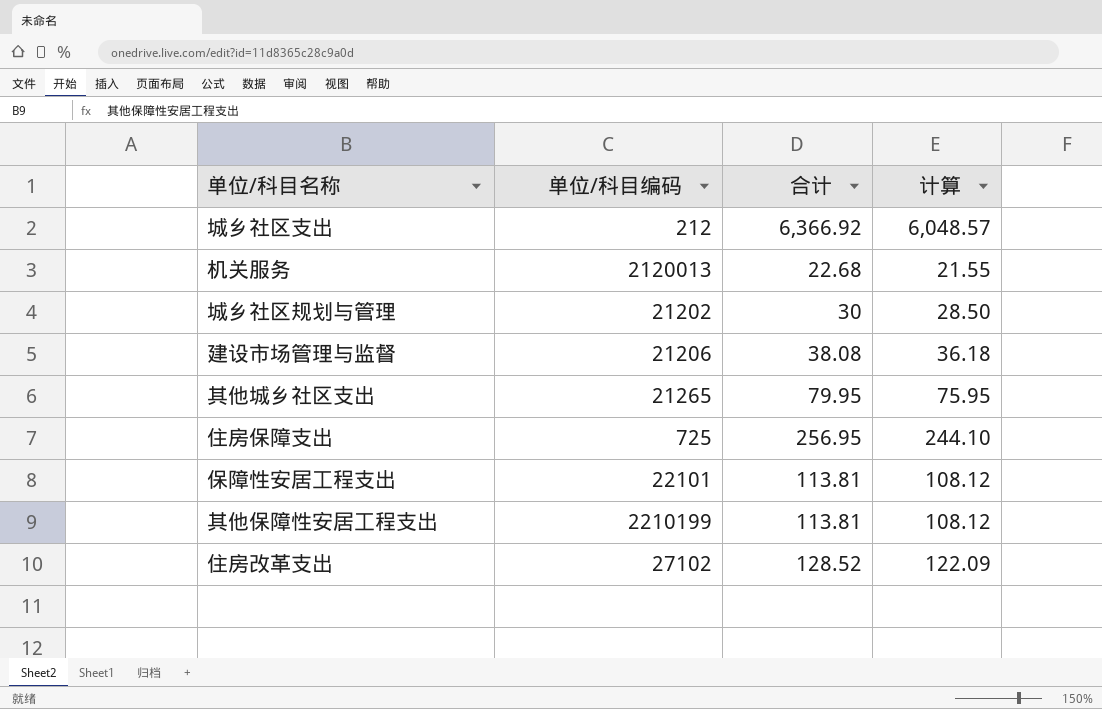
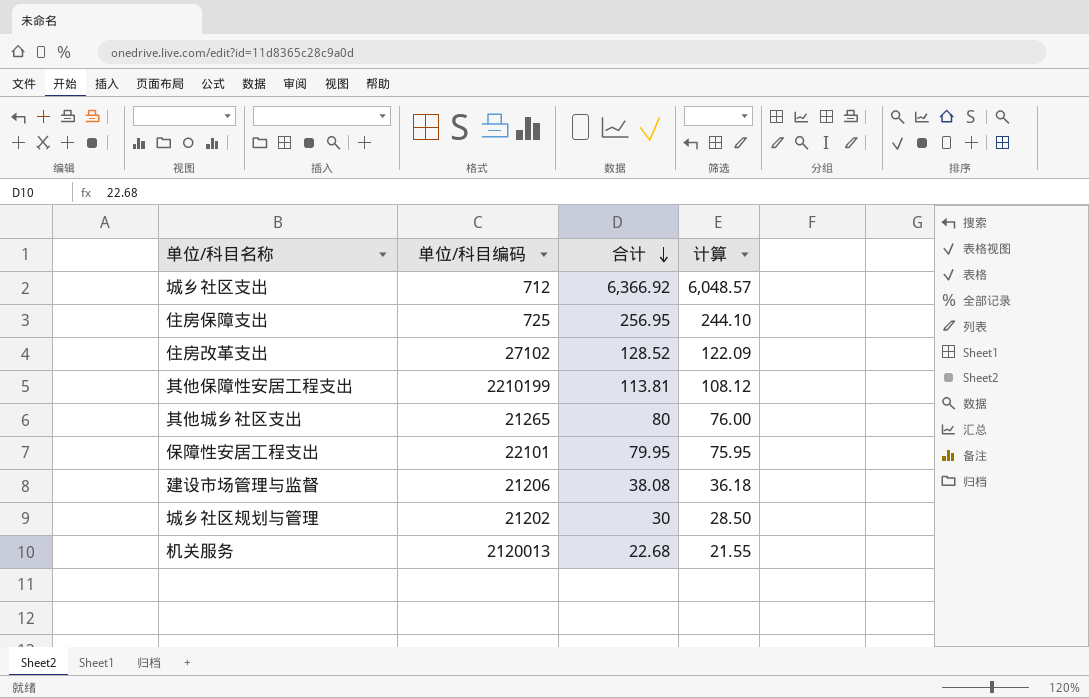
row order: none -> 合计 descending
城乡社区支出 | 单位/科目编码: 212 -> 712
其他城乡社区支出 | 合计: 79.95 -> 80
其他城乡社区支出 | 计算: 75.95 -> 76.00
保障性安居工程支出 | 合计: 113.81 -> 79.95
保障性安居工程支出 | 计算: 108.12 -> 75.95

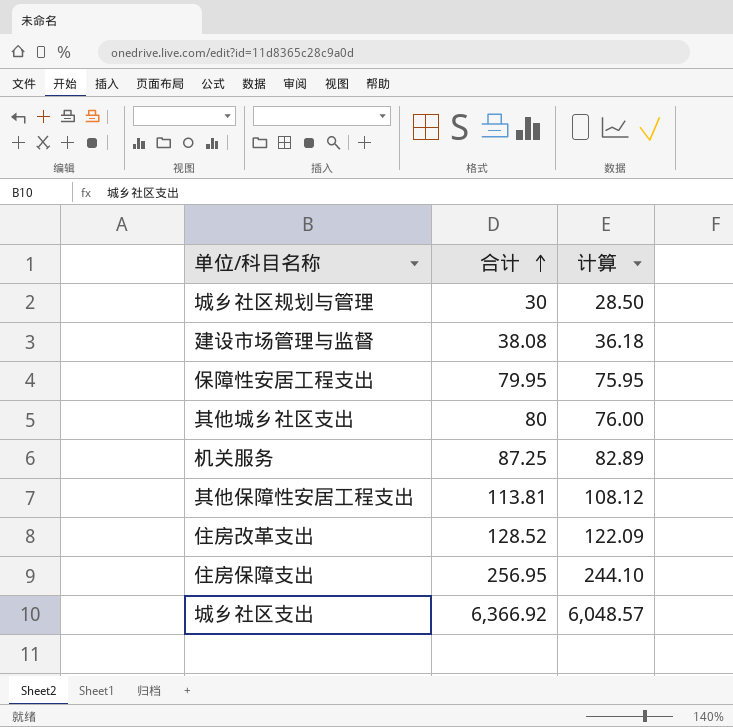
row order: 合计 descending -> 合计 ascending
column 单位/科目编码 | position: 2 -> none
机关服务 | 合计: 22.68 -> 87.25
机关服务 | 计算: 21.55 -> 82.89

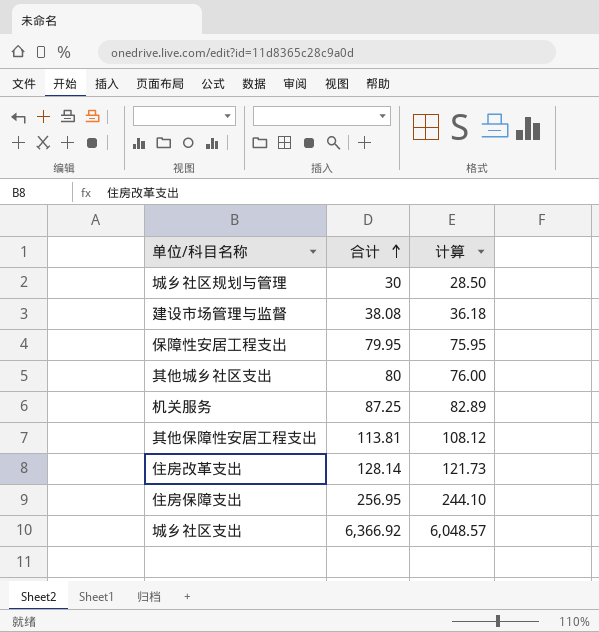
住房改革支出 | 合计: 128.52 -> 128.14
住房改革支出 | 计算: 122.09 -> 121.73

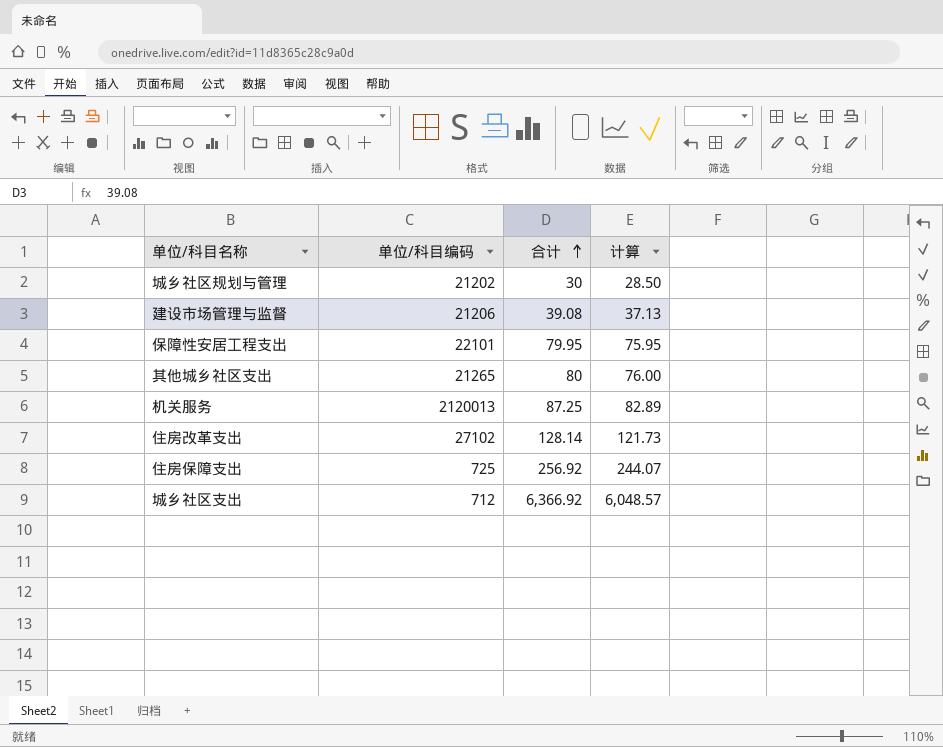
column 单位/科目编码 | position: none -> 2
row 其他保障性安居工程支出: 113.81 | 108.12 -> none
建设市场管理与监督 | 合计: 38.08 -> 39.08
建设市场管理与监督 | 计算: 36.18 -> 37.13
住房保障支出 | 合计: 256.95 -> 256.92
住房保障支出 | 计算: 244.10 -> 244.07

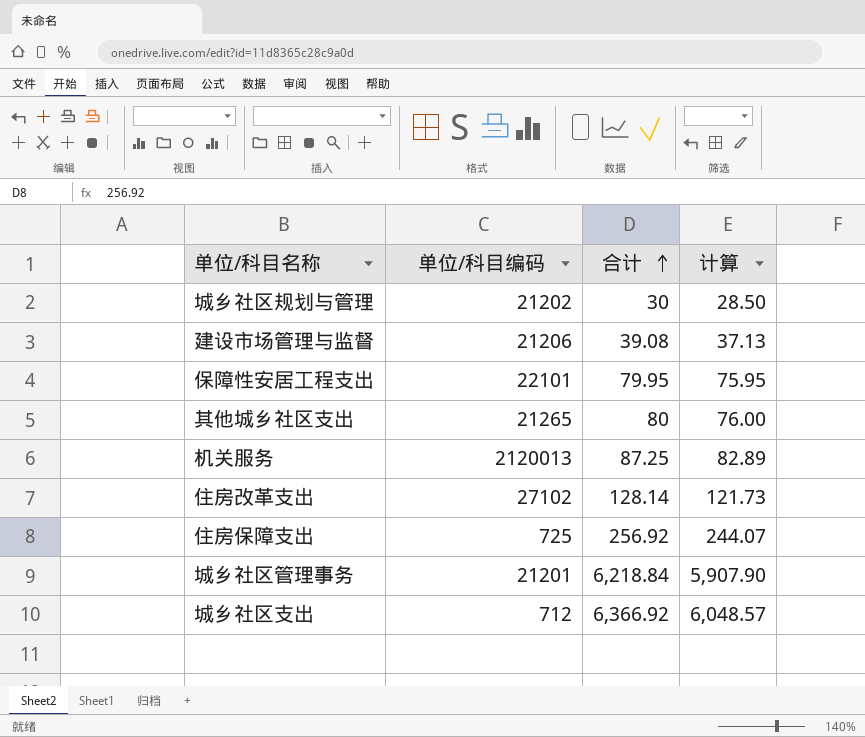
row 城乡社区管理事务: none -> 21201 | 6,218.84 | 5,907.90

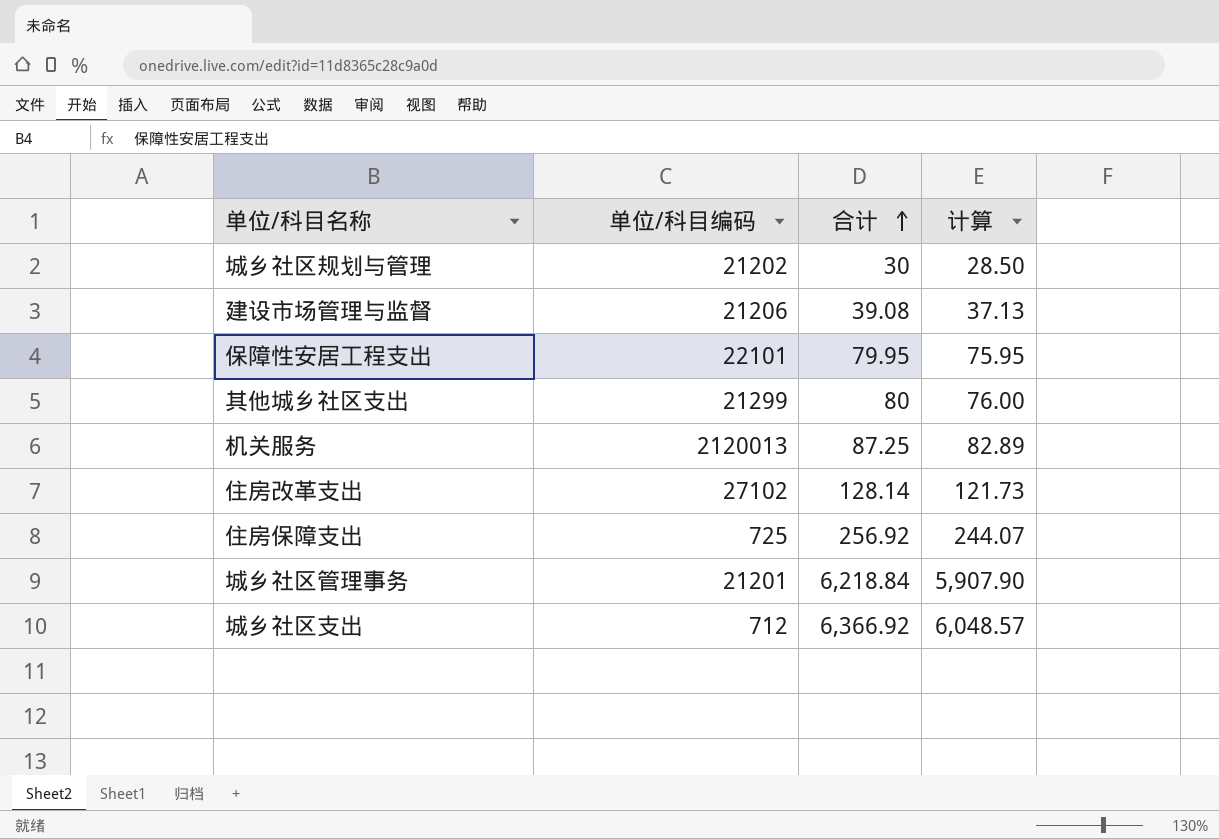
其他城乡社区支出 | 单位/科目编码: 21265 -> 21299

